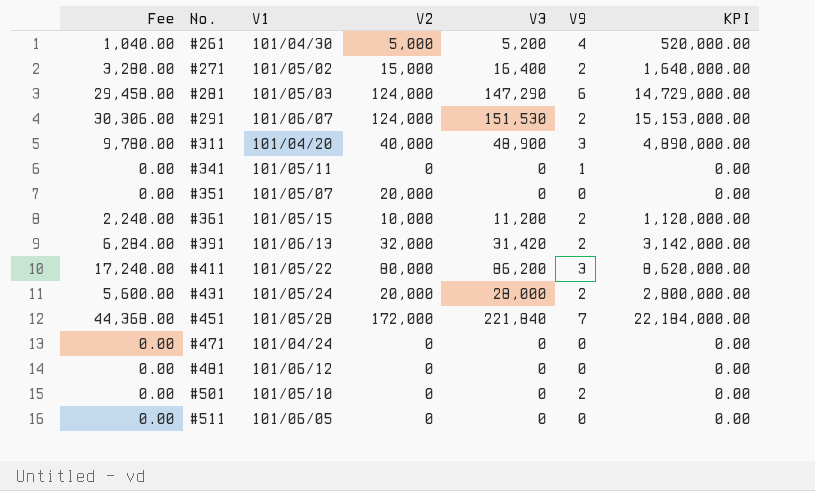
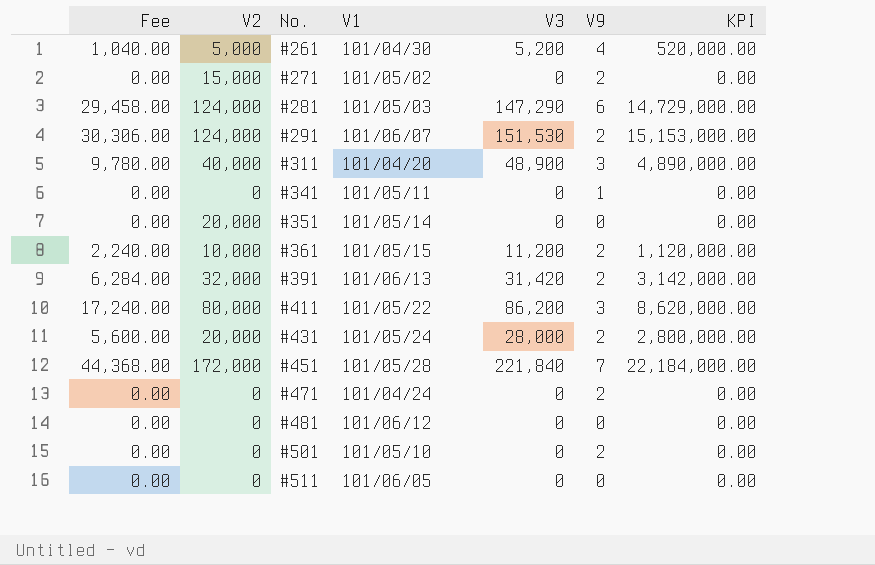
column V2 | position: 4 -> 2
#271 | Fee: 3,280.00 -> 0.00
#271 | V3: 16,400 -> 0
#271 | KPI: 1,640,000.00 -> 0.00
#351 | V1: 101/05/07 -> 101/05/14
#471 | V9: 0 -> 2

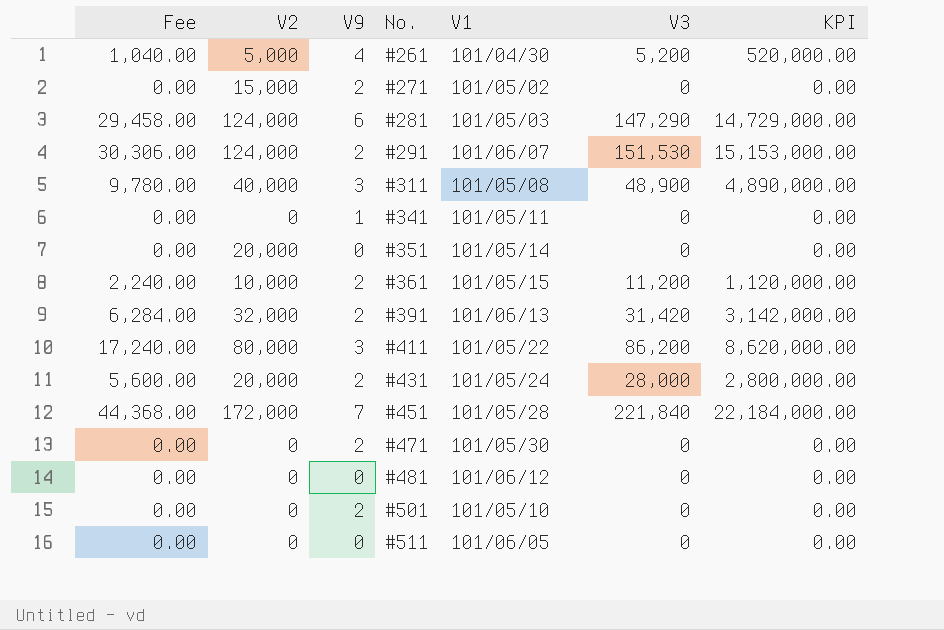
column V9 | position: 6 -> 3
#311 | V1: 101/04/20 -> 101/05/08
#471 | V1: 101/04/24 -> 101/05/30

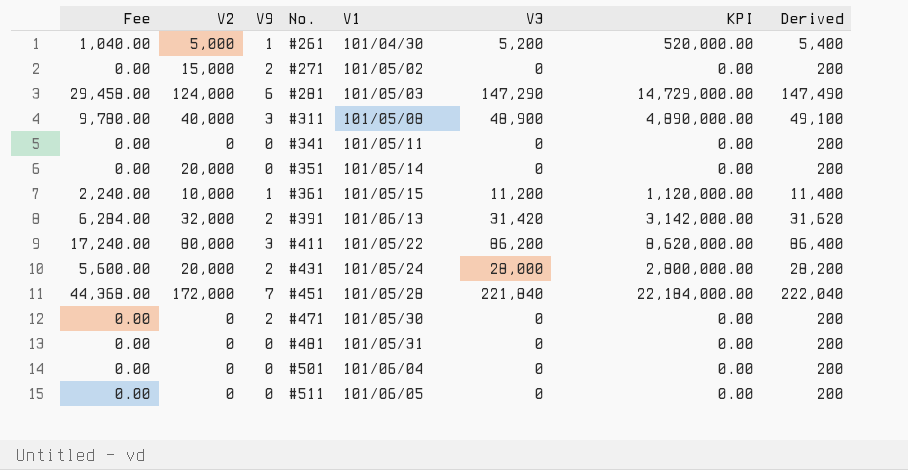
column Derived | formula: none -> [V3] + 200
row #291: 30,306.00 | 124,000 | 2 | 101/06/07 | 151,530 | 15,153,000.00 -> none
#261 | V9: 4 -> 1
#341 | V9: 1 -> 0
#361 | V9: 2 -> 1
#481 | V1: 101/06/12 -> 101/05/31
#501 | V9: 2 -> 0
#501 | V1: 101/05/10 -> 101/06/04

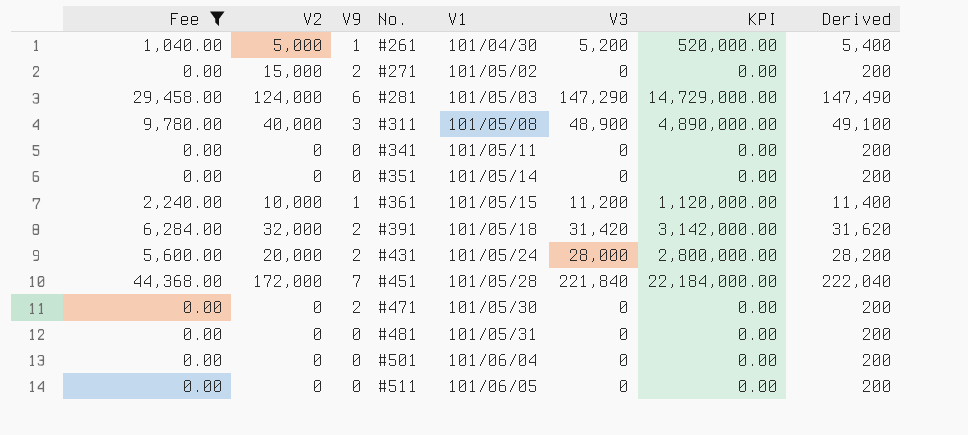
filter: none -> Fee != 17,240.00
#351 | V2: 20,000 -> 0
#391 | V1: 101/06/13 -> 101/05/18

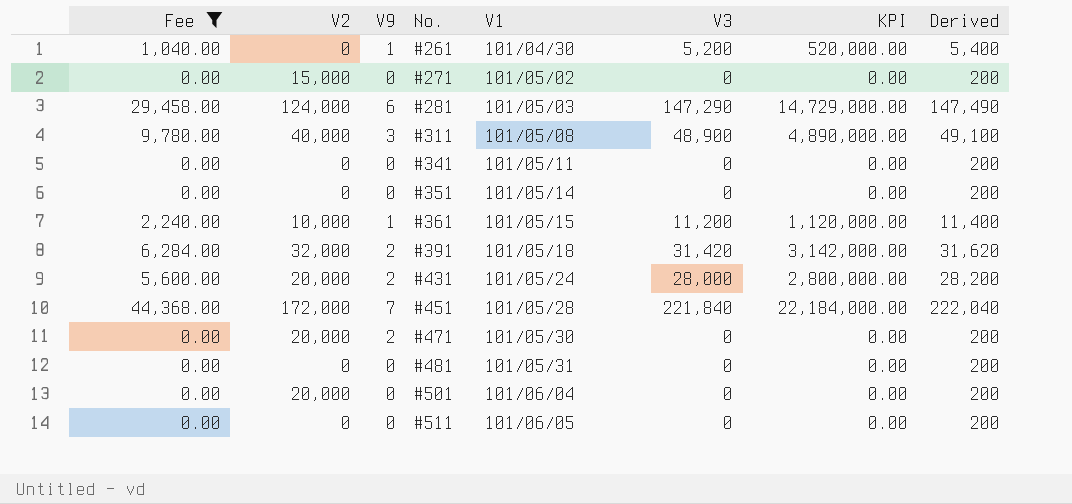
#261 | V2: 5,000 -> 0
#271 | V9: 2 -> 0
#471 | V2: 0 -> 20,000
#501 | V2: 0 -> 20,000

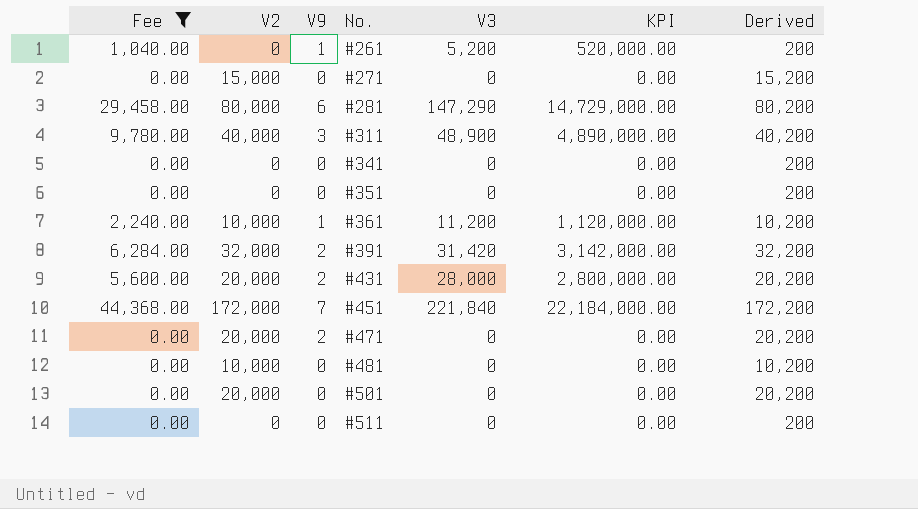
column V1 | position: 5 -> none
column Derived | formula: [V3] + 200 -> [V2] + 200
#281 | V2: 124,000 -> 80,000
#481 | V2: 0 -> 10,000

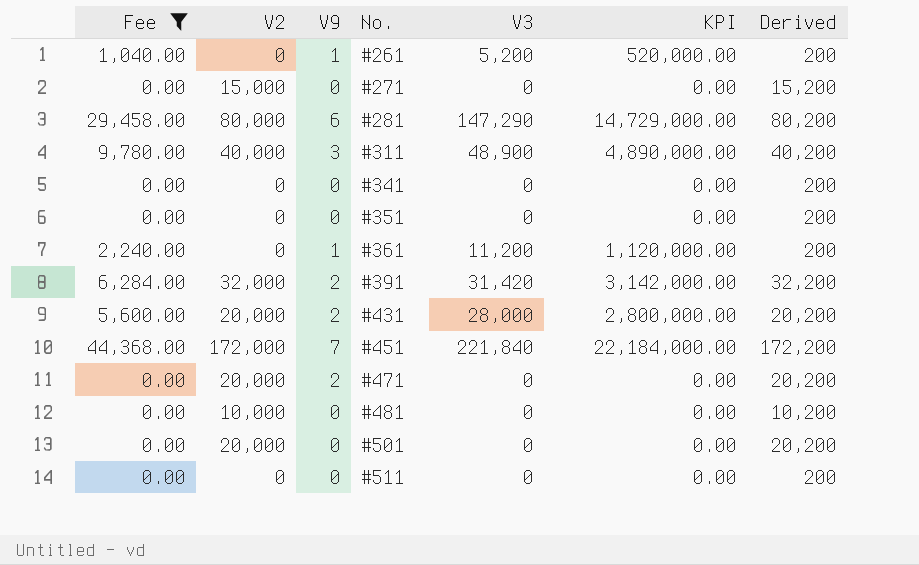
#361 | V2: 10,000 -> 0
#361 | Derived: 10,200 -> 200

